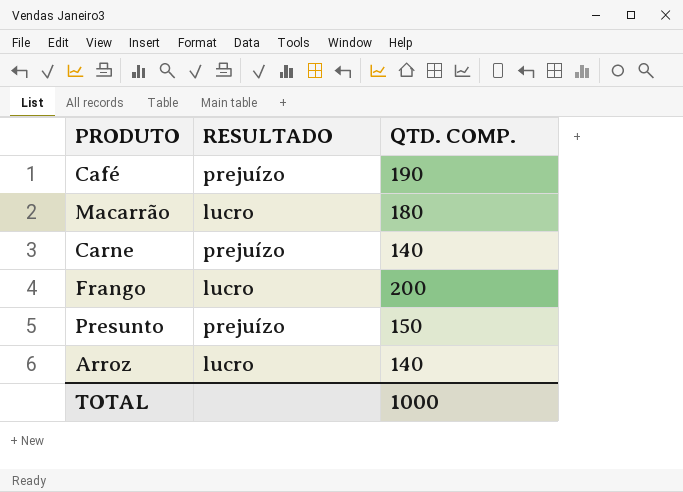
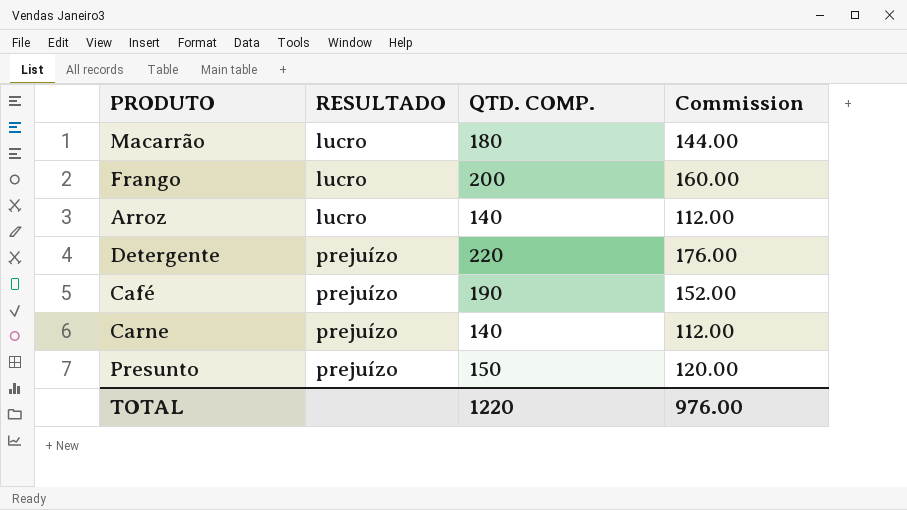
row order: none -> RESULTADO ascending
column Commission | formula: none -> [QTD. COMP.] * 0.8
row Detergente: none -> prejuízo | 220 | 176.00
TOTAL | QTD. COMP.: 1000 -> 1220

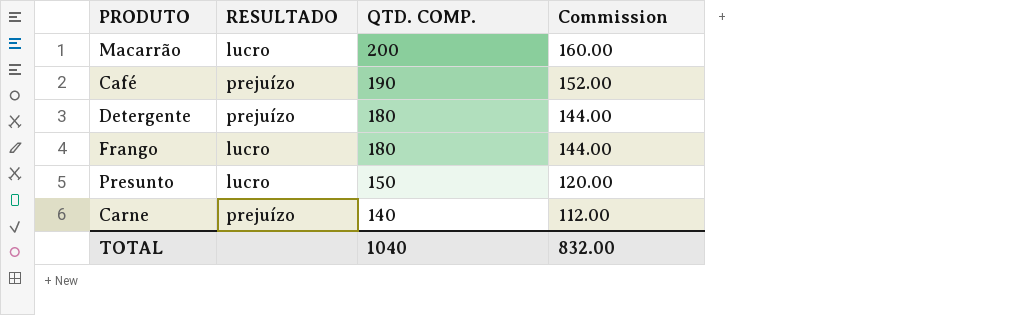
row order: RESULTADO ascending -> QTD. COMP. descending
row Arroz: lucro | 140 | 112.00 -> none
Macarrão | QTD. COMP.: 180 -> 200
Macarrão | Commission: 144.00 -> 160.00
Detergente | QTD. COMP.: 220 -> 180
Detergente | Commission: 176.00 -> 144.00
Frango | QTD. COMP.: 200 -> 180
Frango | Commission: 160.00 -> 144.00
Presunto | RESULTADO: prejuízo -> lucro
TOTAL | QTD. COMP.: 1220 -> 1040
TOTAL | Commission: 976.00 -> 832.00

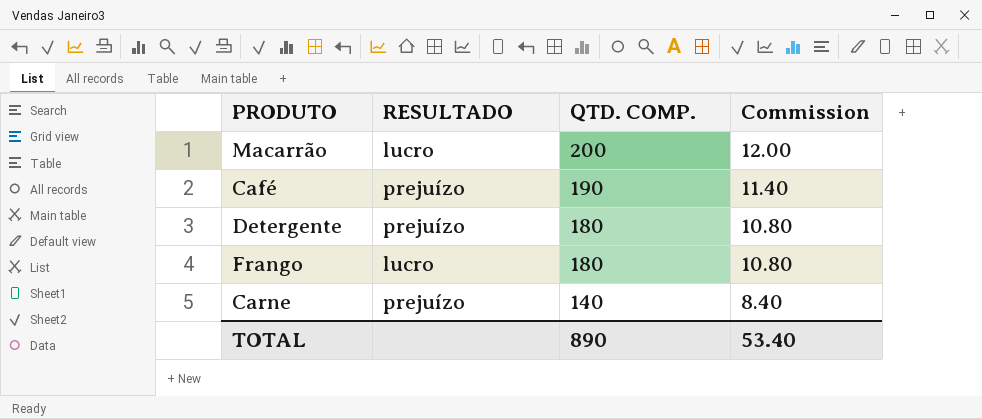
column Commission | formula: [QTD. COMP.] * 0.8 -> [QTD. COMP.] * 0.06
row Presunto: lucro | 150 | 120.00 -> none
TOTAL | QTD. COMP.: 1040 -> 890
TOTAL | Commission: 832.00 -> 53.40

